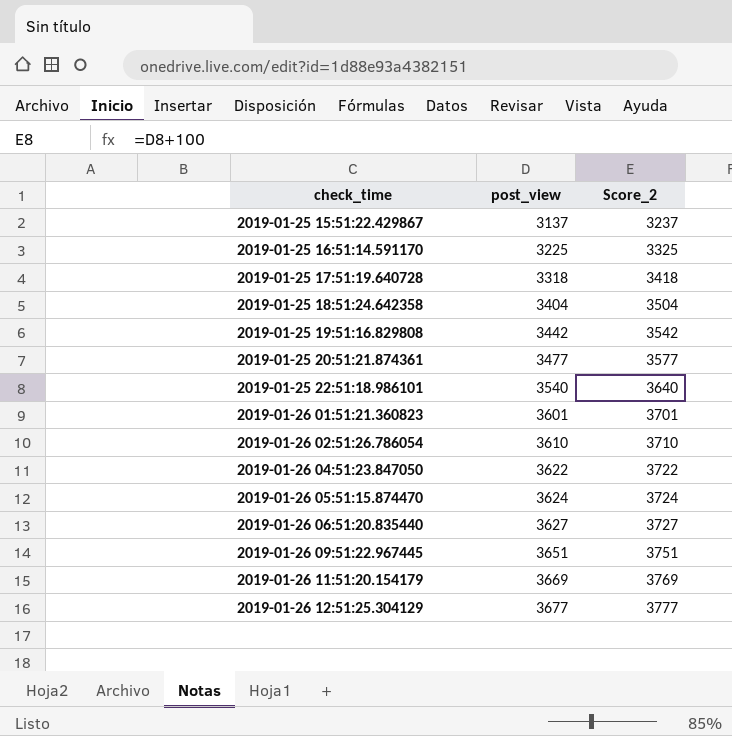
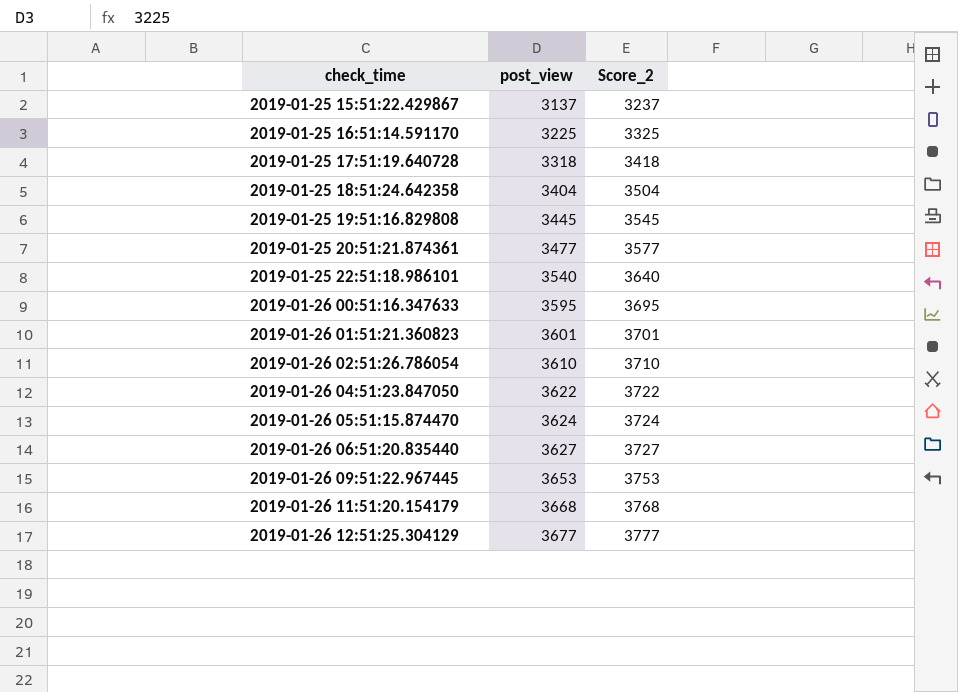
2019-01-25 19:51:16.829808 | post_view: 3442 -> 3445
2019-01-25 19:51:16.829808 | Score_2: 3542 -> 3545
row 2019-01-26 00:51:16.347633: none -> 3595 | 3695
2019-01-26 09:51:22.967445 | post_view: 3651 -> 3653
2019-01-26 09:51:22.967445 | Score_2: 3751 -> 3753
2019-01-26 11:51:20.154179 | post_view: 3669 -> 3668
2019-01-26 11:51:20.154179 | Score_2: 3769 -> 3768

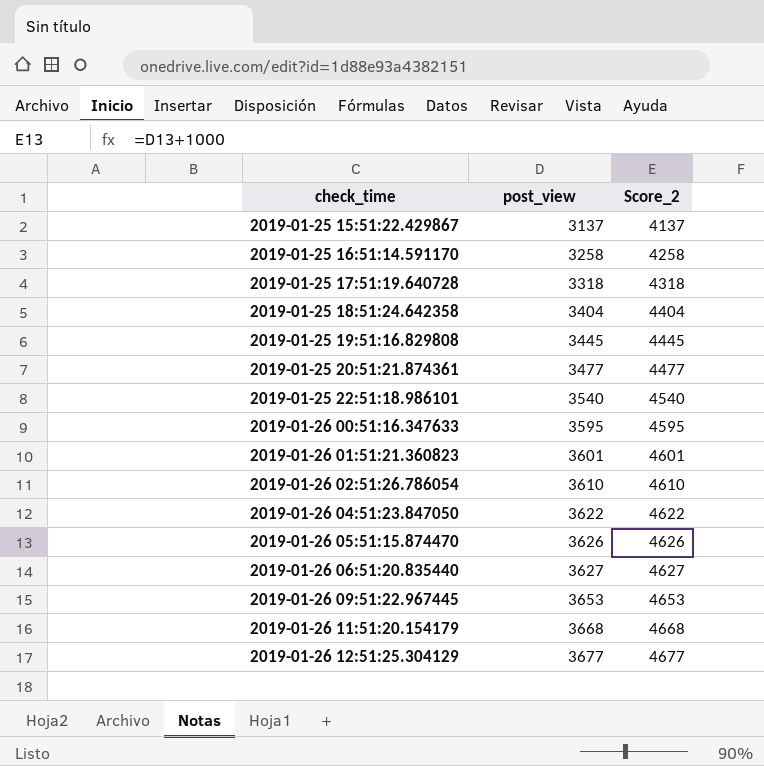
column Score_2 | formula: [post_view] + 100 -> [post_view] + 1000
2019-01-25 16:51:14.591170 | post_view: 3225 -> 3258
2019-01-26 05:51:15.874470 | post_view: 3624 -> 3626

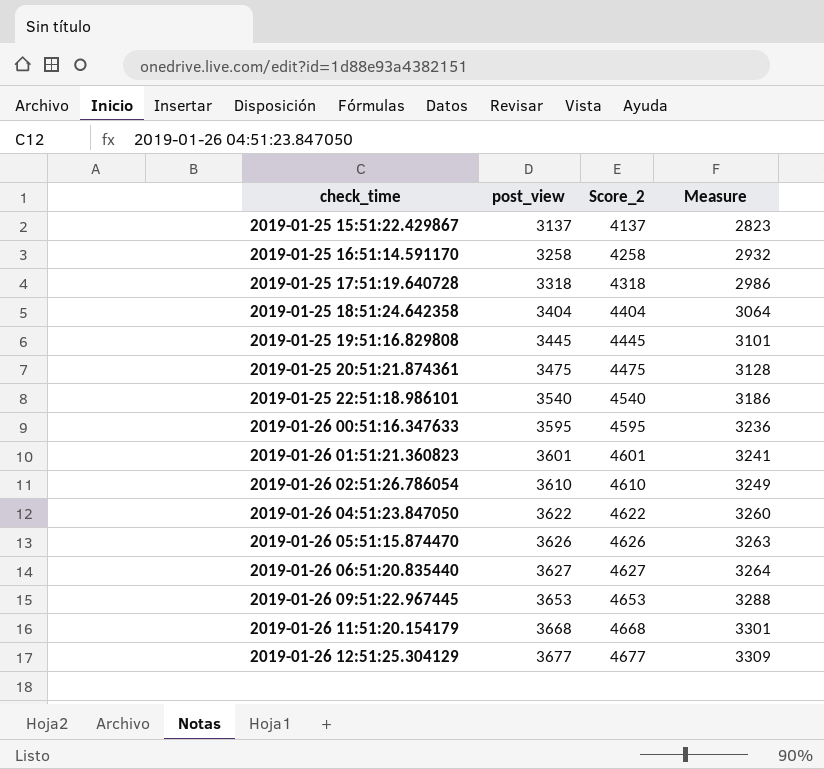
column Measure | formula: none -> [post_view] * 0.9
2019-01-25 20:51:21.874361 | post_view: 3477 -> 3475
2019-01-25 20:51:21.874361 | Score_2: 4477 -> 4475

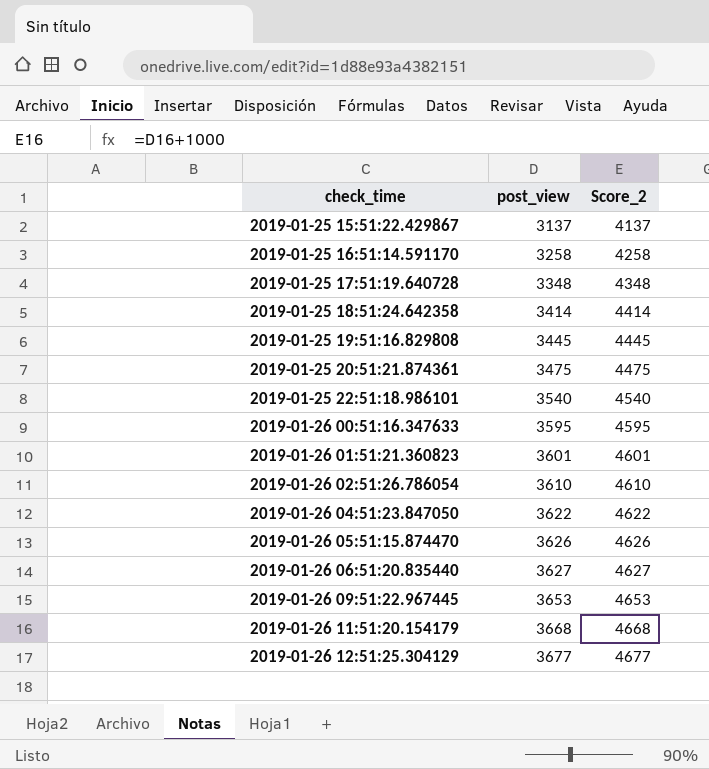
column Measure | formula: [post_view] * 0.9 -> none
2019-01-25 17:51:19.640728 | post_view: 3318 -> 3348
2019-01-25 17:51:19.640728 | Score_2: 4318 -> 4348
2019-01-25 18:51:24.642358 | post_view: 3404 -> 3414
2019-01-25 18:51:24.642358 | Score_2: 4404 -> 4414

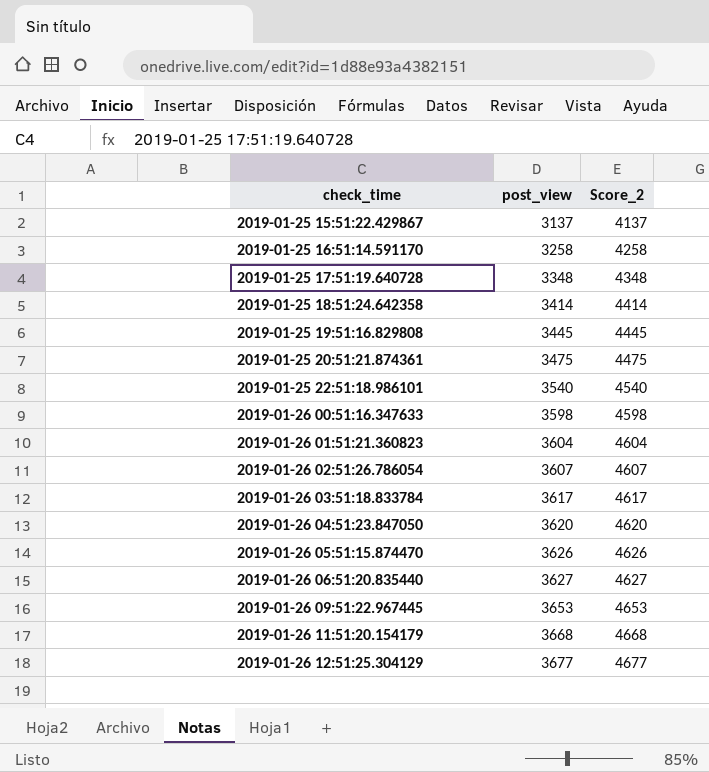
2019-01-26 00:51:16.347633 | post_view: 3595 -> 3598
2019-01-26 00:51:16.347633 | Score_2: 4595 -> 4598
2019-01-26 01:51:21.360823 | post_view: 3601 -> 3604
2019-01-26 01:51:21.360823 | Score_2: 4601 -> 4604
2019-01-26 02:51:26.786054 | post_view: 3610 -> 3607
2019-01-26 02:51:26.786054 | Score_2: 4610 -> 4607
row 2019-01-26 03:51:18.833784: none -> 3617 | 4617
2019-01-26 04:51:23.847050 | post_view: 3622 -> 3620
2019-01-26 04:51:23.847050 | Score_2: 4622 -> 4620

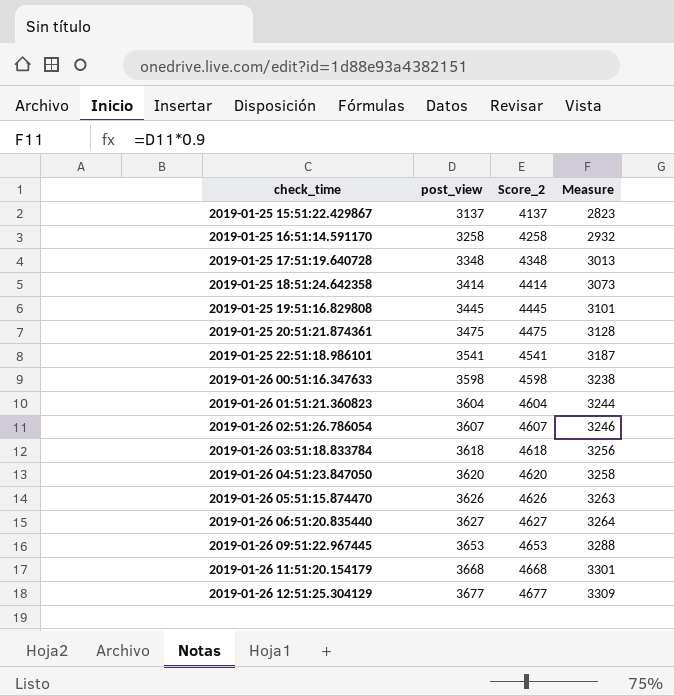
column Measure | formula: none -> [post_view] * 0.9
2019-01-25 22:51:18.986101 | post_view: 3540 -> 3541
2019-01-25 22:51:18.986101 | Score_2: 4540 -> 4541
2019-01-26 03:51:18.833784 | post_view: 3617 -> 3618
2019-01-26 03:51:18.833784 | Score_2: 4617 -> 4618

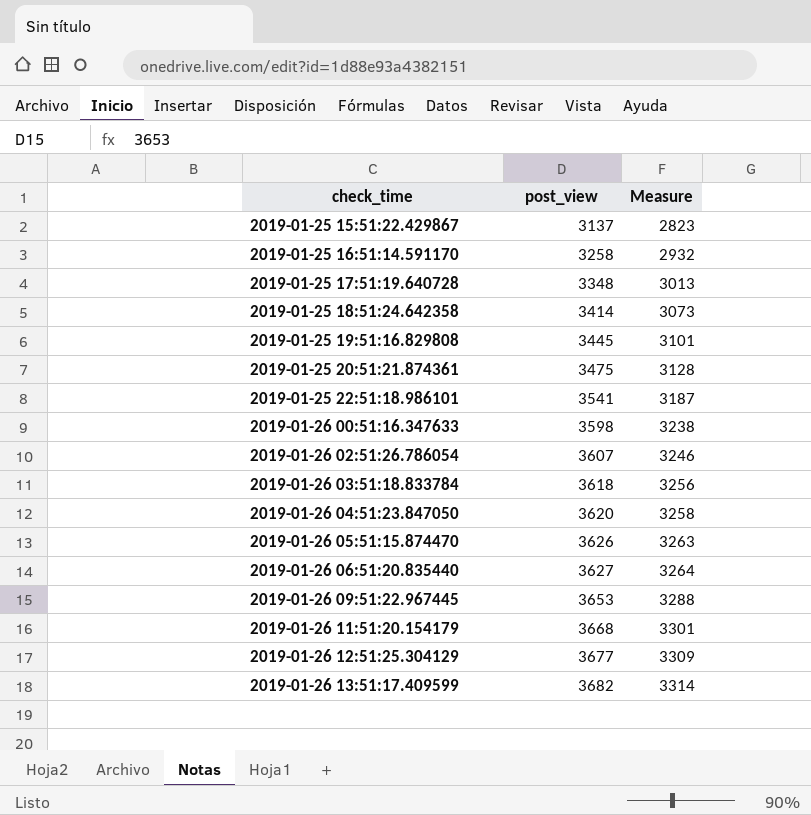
column Score_2 | formula: [post_view] + 1000 -> none
row 2019-01-26 01:51:21.360823: 3604 | 4604 | 3244 -> none
row 2019-01-26 13:51:17.409599: none -> 3682 | 3314

